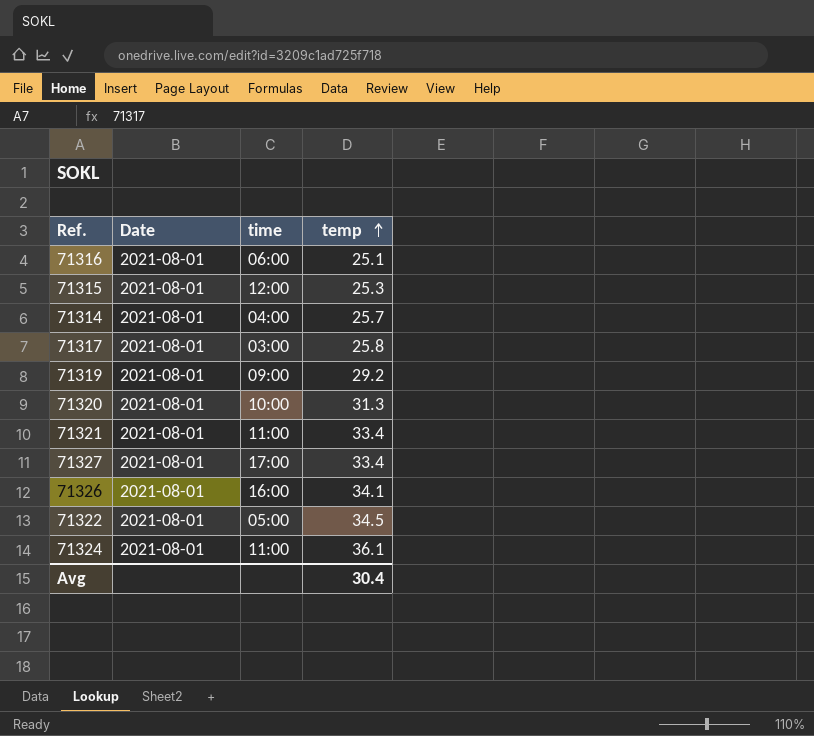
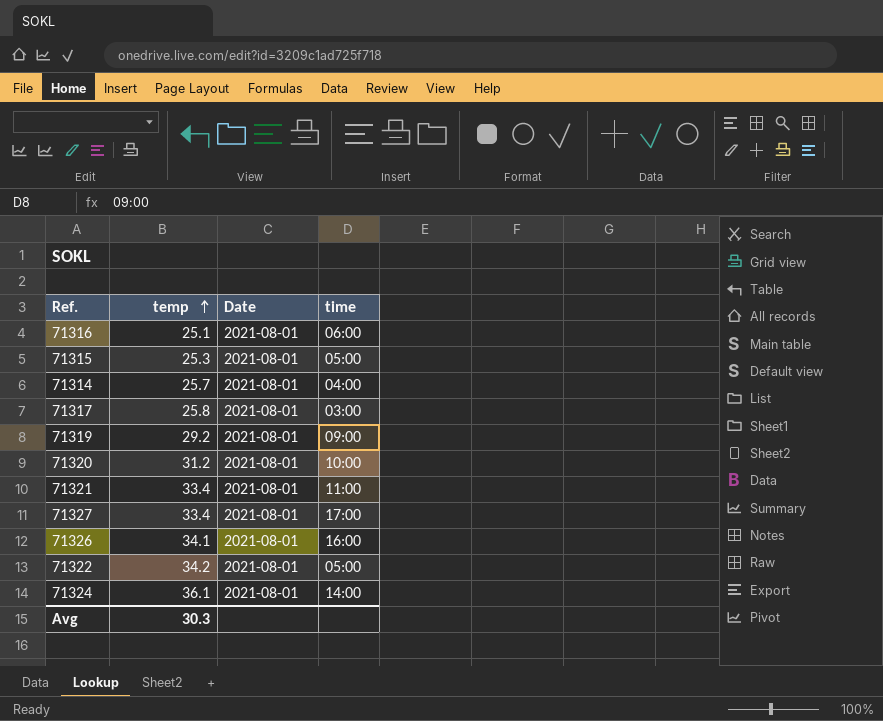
column temp | position: 4 -> 2
71315 | time: 12:00 -> 05:00
71320 | temp: 31.3 -> 31.2
71322 | temp: 34.5 -> 34.2
71324 | time: 11:00 -> 14:00
Avg | temp: 30.4 -> 30.3

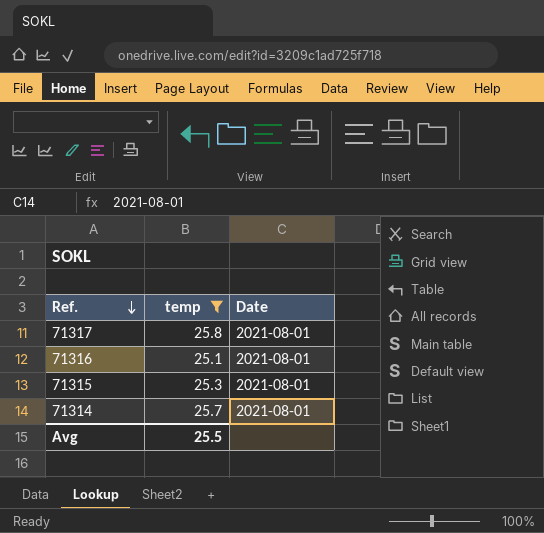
filter: none -> temp <= 25.8
row order: temp ascending -> Ref. descending
column time | position: 4 -> none
Avg | temp: 30.3 -> 25.5

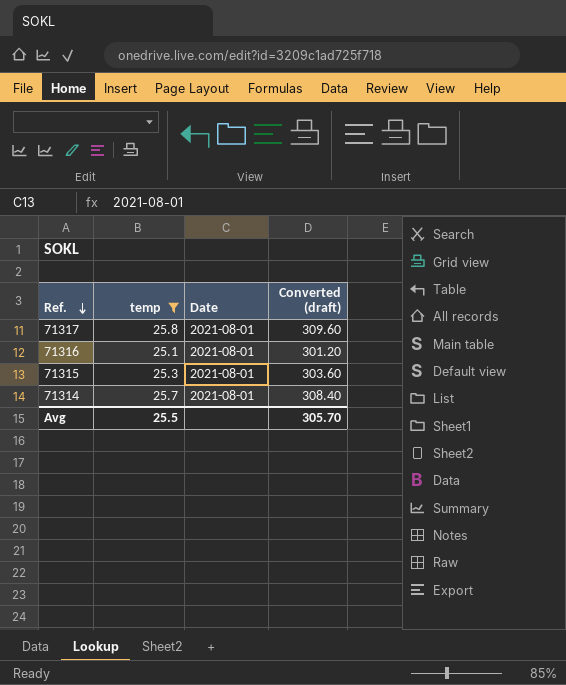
column Converted (draft) | formula: none -> [temp] * 12

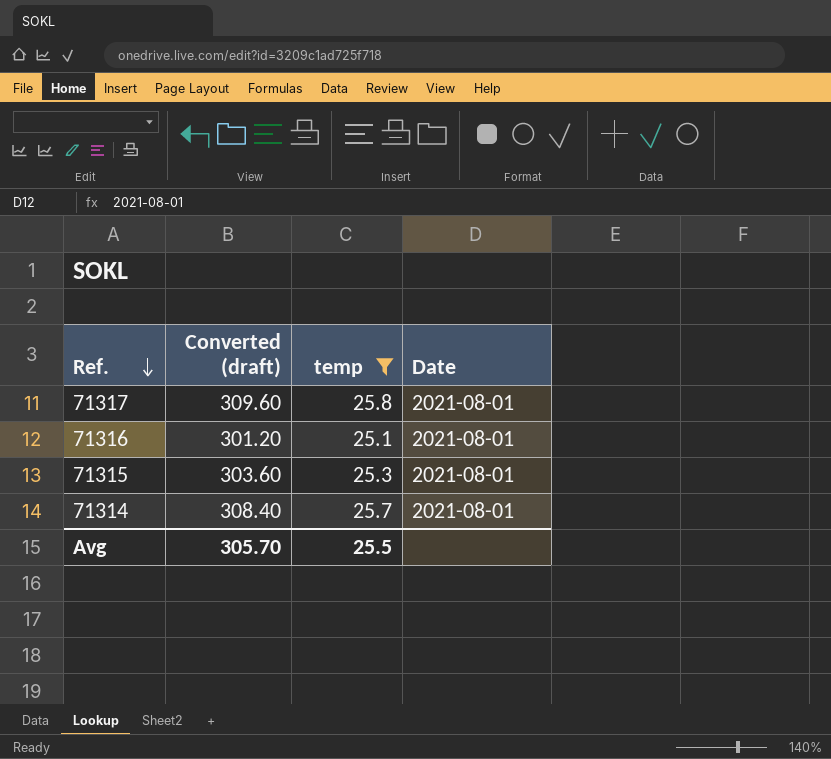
column Converted (draft) | position: 4 -> 2

